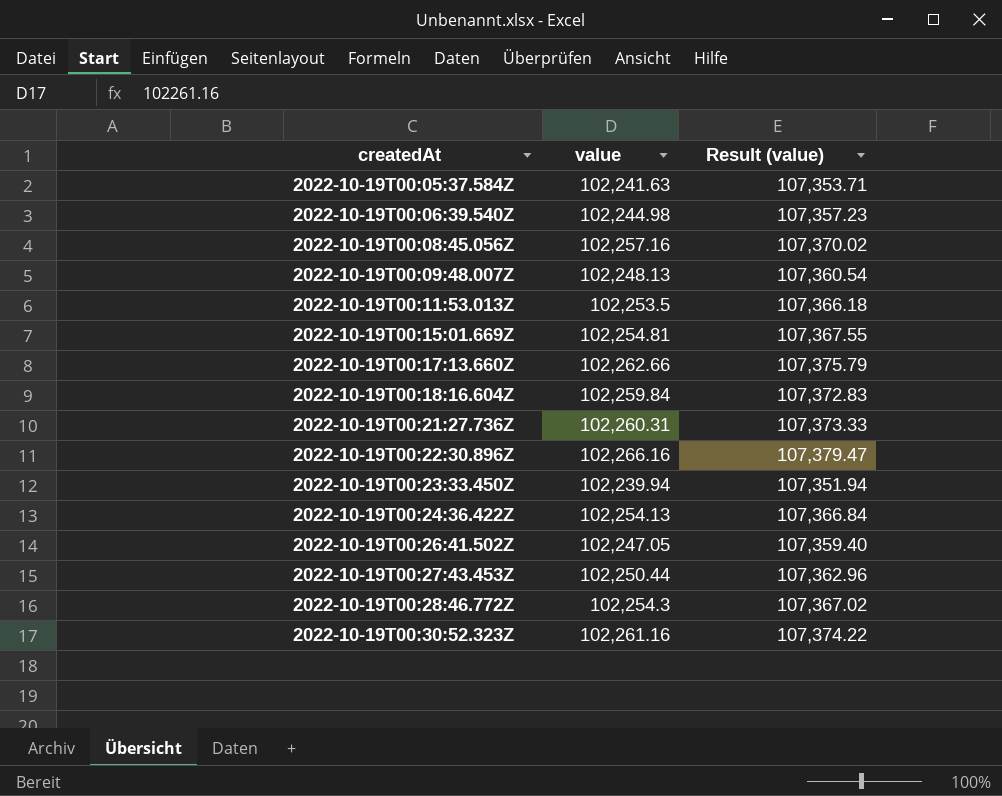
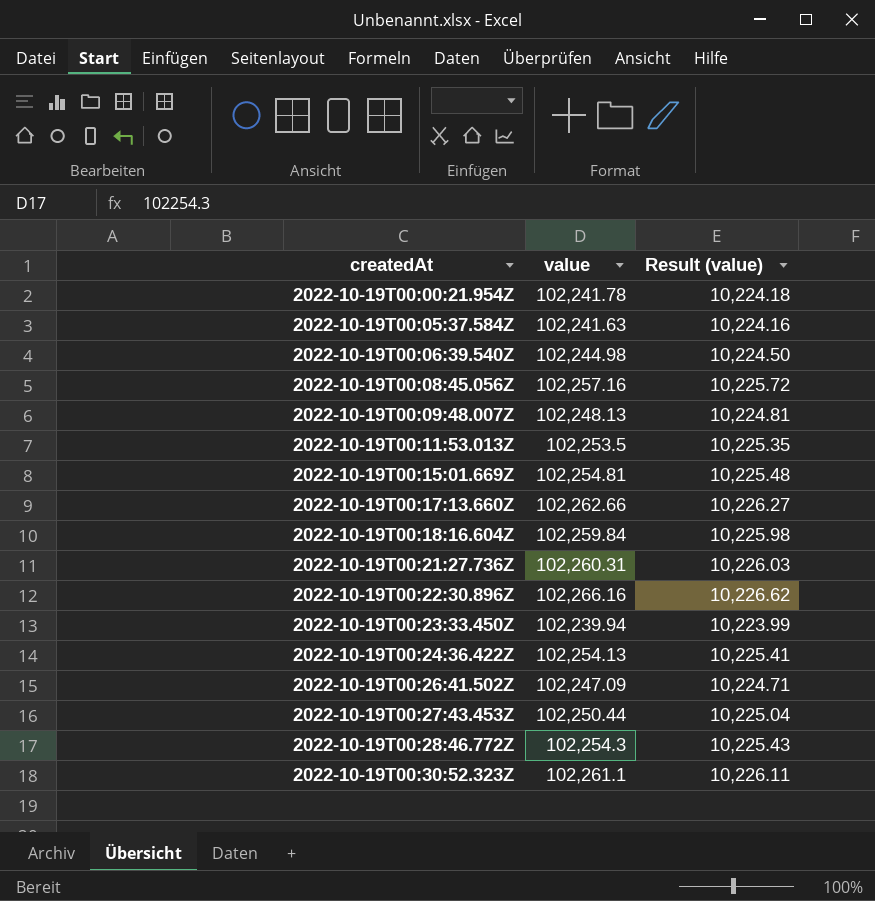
column Result (value) | formula: [value] * 1.05 -> [value] * 0.1
row 2022-10-19T00:00:21.954Z: none -> 102,241.78 | 10,224.18
2022-10-19T00:26:41.502Z | value: 102,247.05 -> 102,247.09
2022-10-19T00:30:52.323Z | value: 102,261.16 -> 102,261.1

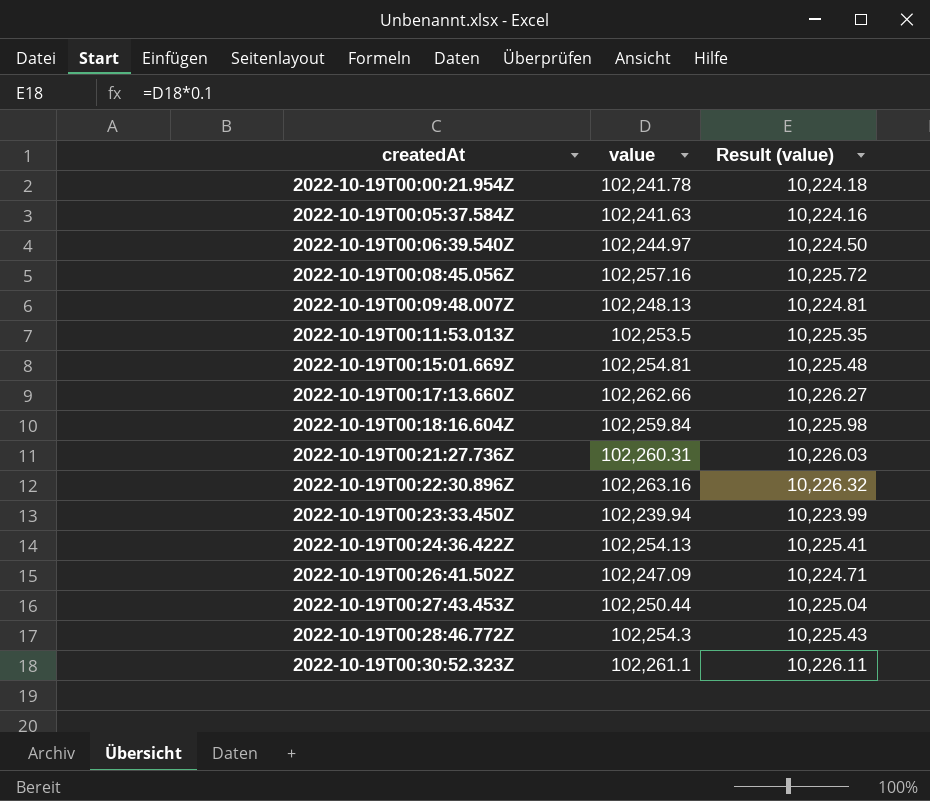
2022-10-19T00:06:39.540Z | value: 102,244.98 -> 102,244.97
2022-10-19T00:22:30.896Z | value: 102,266.16 -> 102,263.16
2022-10-19T00:22:30.896Z | Result (value): 10,226.62 -> 10,226.32

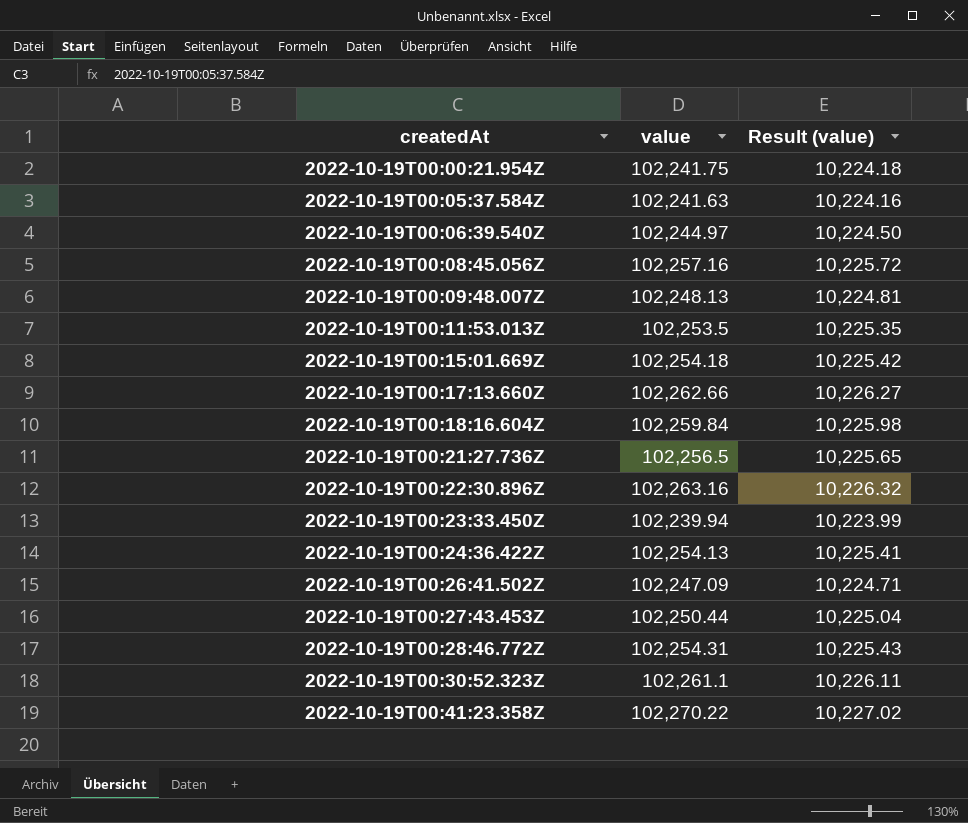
2022-10-19T00:00:21.954Z | value: 102,241.78 -> 102,241.75
2022-10-19T00:15:01.669Z | value: 102,254.81 -> 102,254.18
2022-10-19T00:15:01.669Z | Result (value): 10,225.48 -> 10,225.42
2022-10-19T00:21:27.736Z | value: 102,260.31 -> 102,256.5
2022-10-19T00:21:27.736Z | Result (value): 10,226.03 -> 10,225.65
2022-10-19T00:28:46.772Z | value: 102,254.3 -> 102,254.31
row 2022-10-19T00:41:23.358Z: none -> 102,270.22 | 10,227.02

